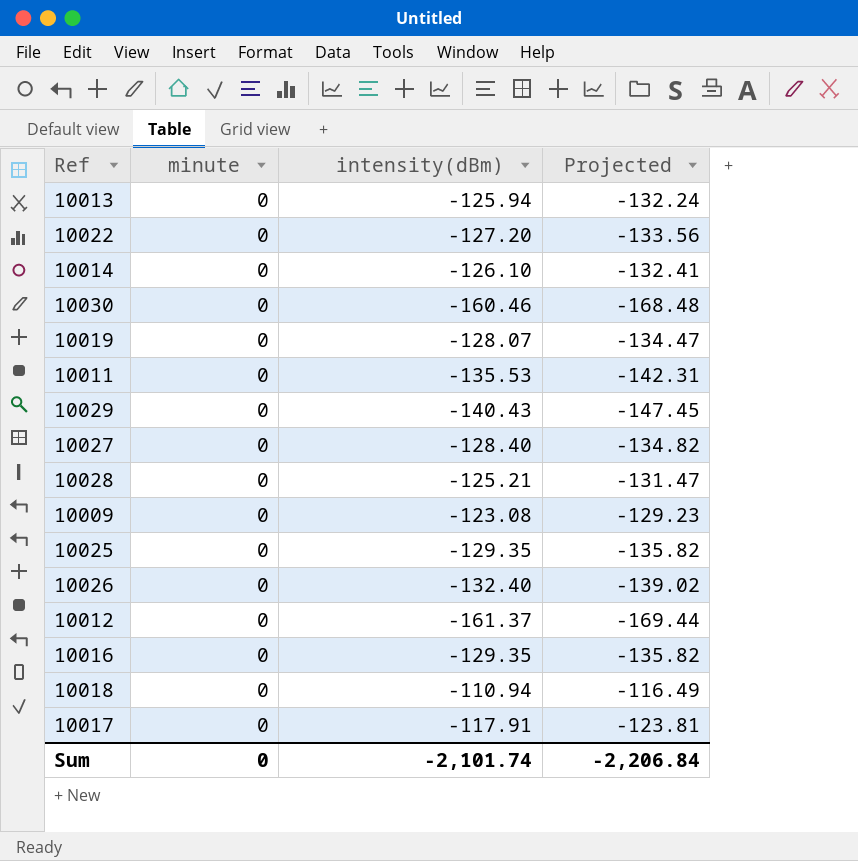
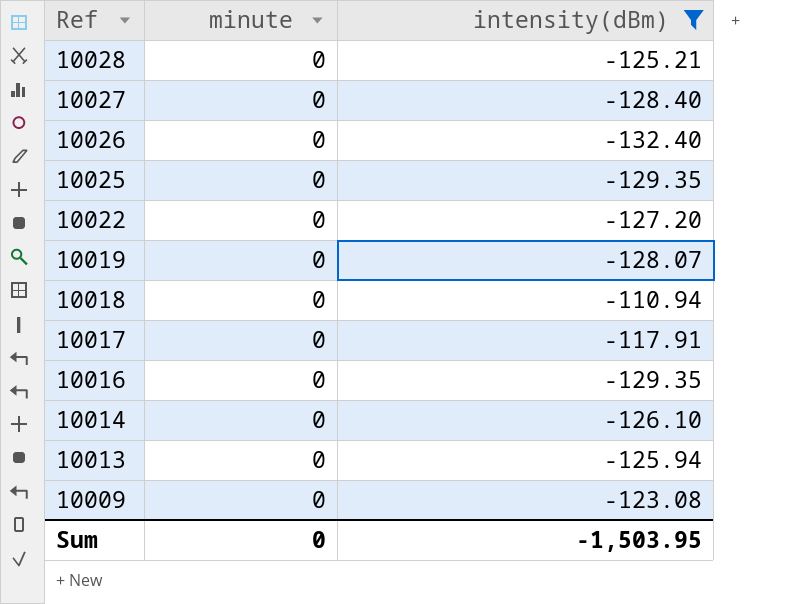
filter: none -> intensity(dBm) >= -132.40
row order: none -> Ref descending
column Projected | formula: [intensity(dBm)] * 1.05 -> none
Sum | intensity(dBm): -2,101.74 -> -1,503.95

